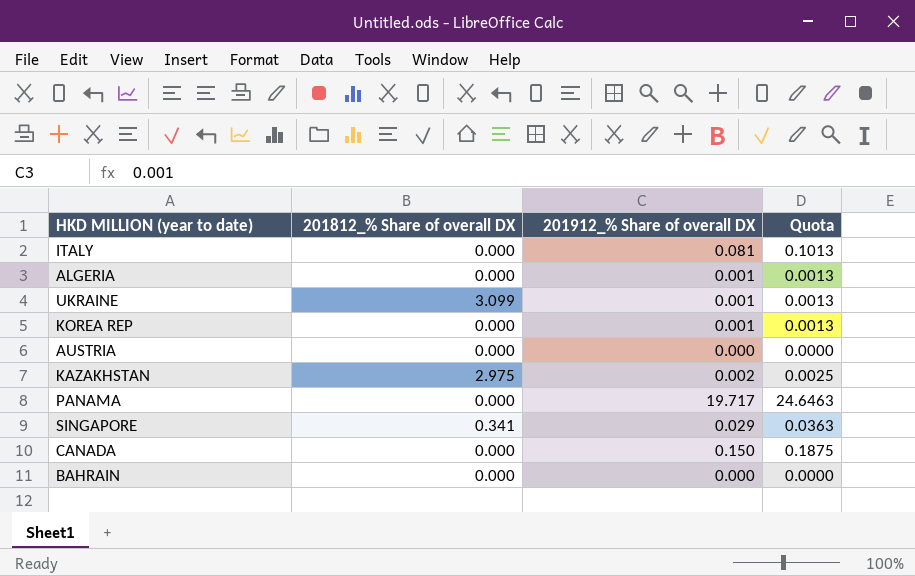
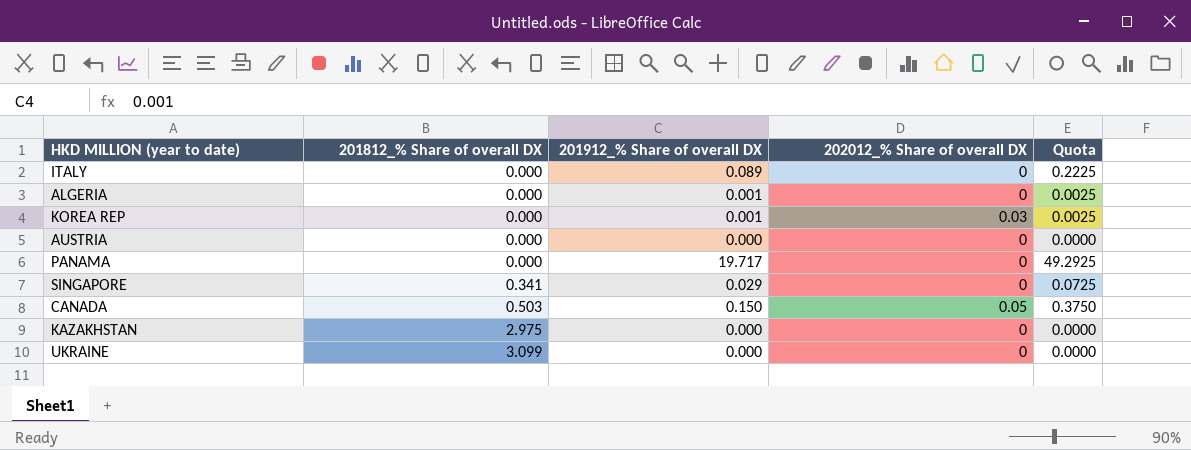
row order: none -> 201812_% Share of overall DX ascending
column 202012_% Share of overall DX | position: none -> 4
column Quota | formula: [201912_% Share of overall DX] * 1.25 -> [201912_% Share of overall DX] * 2.5
row BAHRAIN: 0.000 | 0.000 | 0.0000 -> none
ITALY | 201912_% Share of overall DX: 0.081 -> 0.089
CANADA | 201812_% Share of overall DX: 0.000 -> 0.503
KAZAKHSTAN | 201912_% Share of overall DX: 0.002 -> 0.000
UKRAINE | 201912_% Share of overall DX: 0.001 -> 0.000

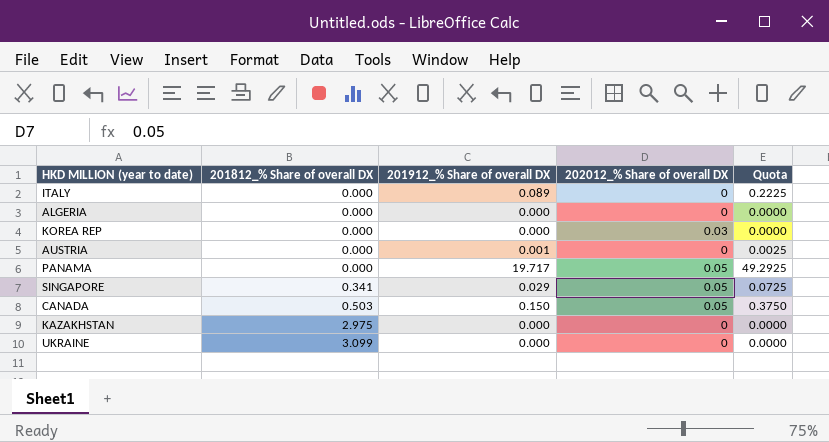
ALGERIA | 201912_% Share of overall DX: 0.001 -> 0.000
ALGERIA | Quota: 0.0025 -> 0.0000
KOREA REP | 201912_% Share of overall DX: 0.001 -> 0.000
KOREA REP | Quota: 0.0025 -> 0.0000
AUSTRIA | 201912_% Share of overall DX: 0.000 -> 0.001
AUSTRIA | Quota: 0.0000 -> 0.0025
PANAMA | 202012_% Share of overall DX: 0 -> 0.05
SINGAPORE | 202012_% Share of overall DX: 0 -> 0.05

